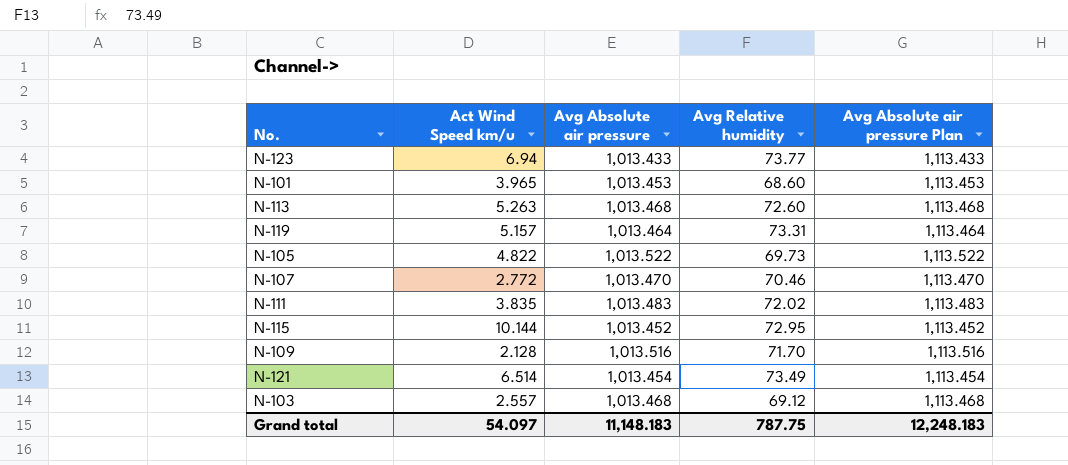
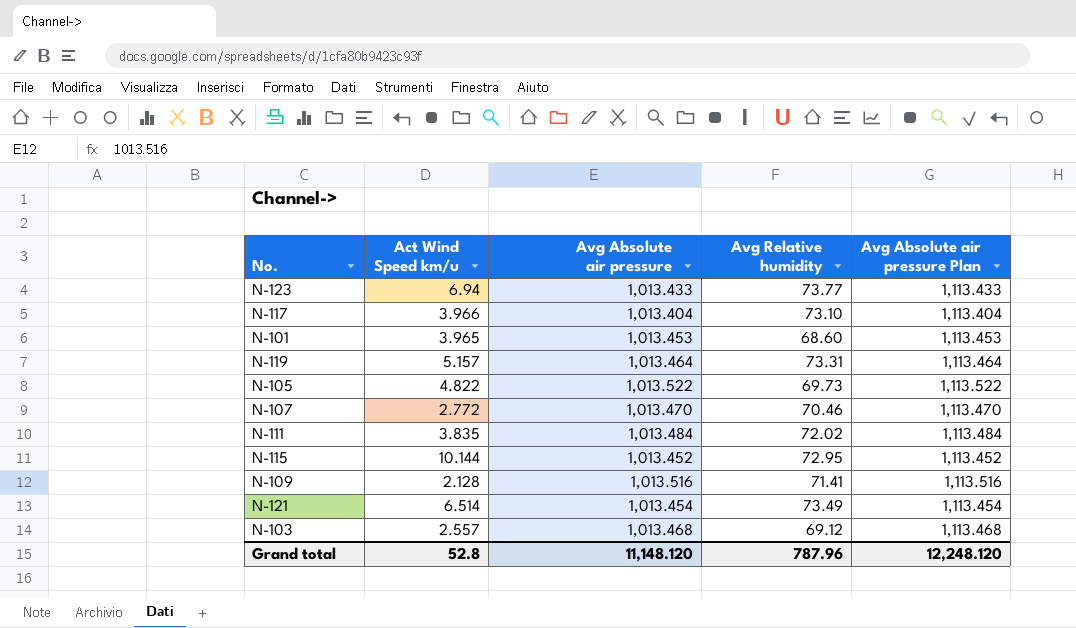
row N-113: 5.263 | 1,013.468 | 72.60 | 1,113.468 -> none
row N-117: none -> 3.966 | 1,013.404 | 73.10 | 1,113.404
N-111 | Avg Absolute air pressure: 1,013.483 -> 1,013.484
N-111 | Avg Absolute air pressure Plan: 1,113.483 -> 1,113.484
N-109 | Avg Relative humidity: 71.70 -> 71.41
Grand total | Act Wind Speed km/u: 54.097 -> 52.8
Grand total | Avg Absolute air pressure: 11,148.183 -> 11,148.120
Grand total | Avg Relative humidity: 787.75 -> 787.96
Grand total | Avg Absolute air pressure Plan: 12,248.183 -> 12,248.120

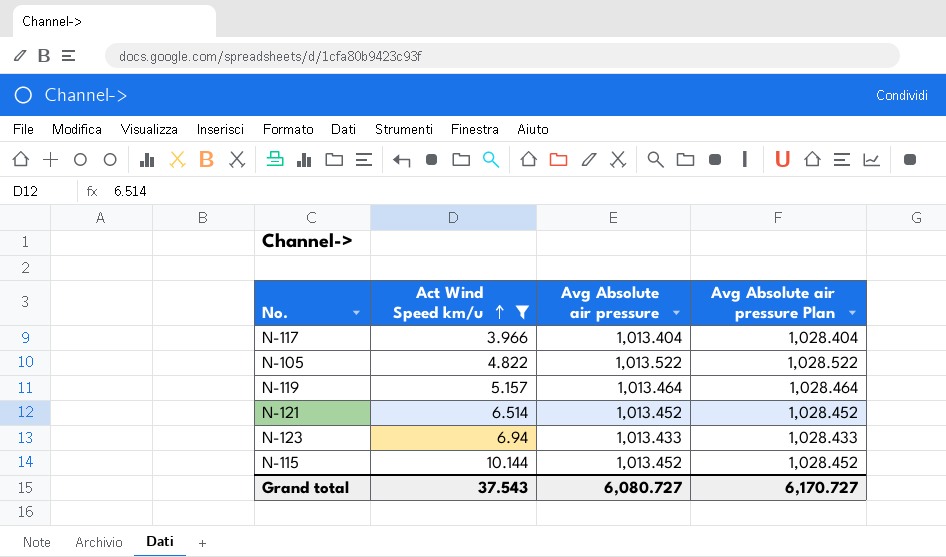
filter: none -> Act Wind Speed km/u >= 3.966
row order: none -> Act Wind Speed km/u ascending
column Avg Relative humidity | position: 4 -> none
column Avg Absolute air pressure Plan | formula: [Avg Absolute air pressure] + 100 -> [Avg Absolute air pressure] + 15
N-121 | Avg Absolute air pressure: 1,013.454 -> 1,013.452
Grand total | Act Wind Speed km/u: 52.8 -> 37.543
Grand total | Avg Absolute air pressure: 11,148.120 -> 6,080.727
Grand total | Avg Absolute air pressure Plan: 12,248.120 -> 6,170.727

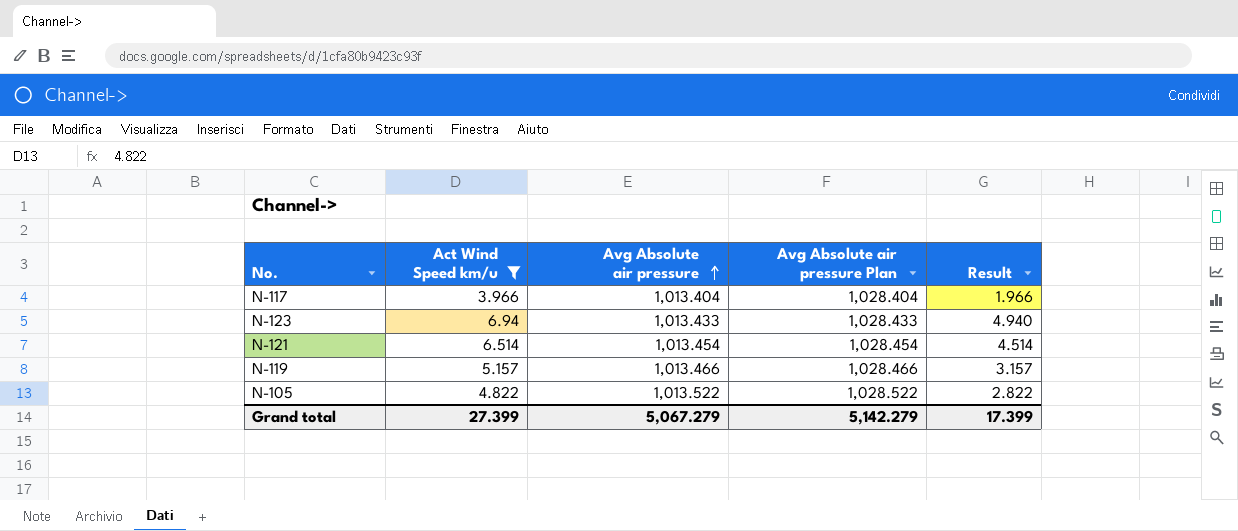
row order: Act Wind Speed km/u ascending -> Avg Absolute air pressure ascending
column Result | formula: none -> [Act Wind Speed km/u] - 2
row N-115: 10.144 | 1,013.452 | 1,028.452 -> none
N-121 | Avg Absolute air pressure: 1,013.452 -> 1,013.454
N-121 | Avg Absolute air pressure Plan: 1,028.452 -> 1,028.454
N-119 | Avg Absolute air pressure: 1,013.464 -> 1,013.466
N-119 | Avg Absolute air pressure Plan: 1,028.464 -> 1,028.466
Grand total | Act Wind Speed km/u: 37.543 -> 27.399
Grand total | Avg Absolute air pressure: 6,080.727 -> 5,067.279
Grand total | Avg Absolute air pressure Plan: 6,170.727 -> 5,142.279

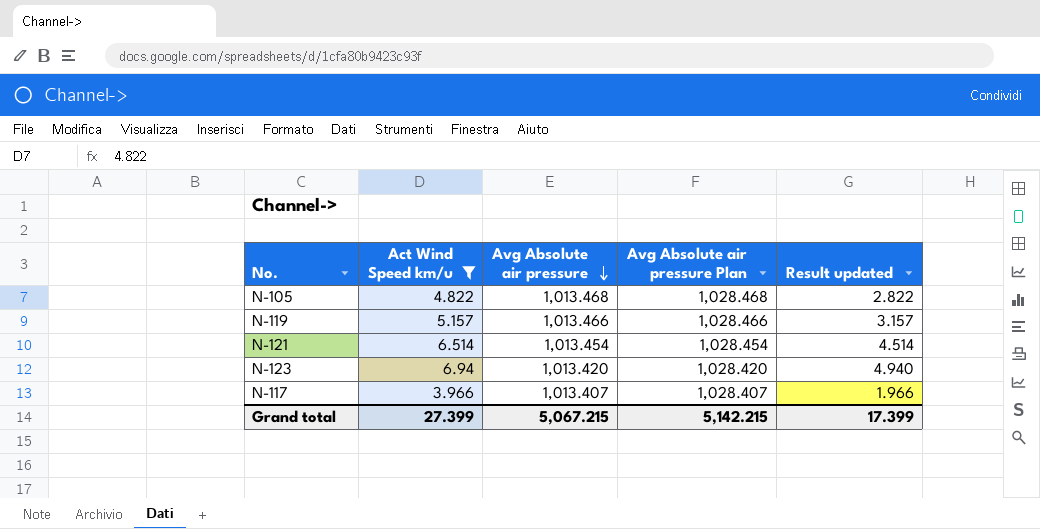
row order: Avg Absolute air pressure ascending -> Avg Absolute air pressure descending
column name: Result -> Result updated
N-105 | Avg Absolute air pressure: 1,013.522 -> 1,013.468
N-105 | Avg Absolute air pressure Plan: 1,028.522 -> 1,028.468
N-123 | Avg Absolute air pressure: 1,013.433 -> 1,013.420
N-123 | Avg Absolute air pressure Plan: 1,028.433 -> 1,028.420
N-117 | Avg Absolute air pressure: 1,013.404 -> 1,013.407
N-117 | Avg Absolute air pressure Plan: 1,028.404 -> 1,028.407
Grand total | Avg Absolute air pressure: 5,067.279 -> 5,067.215
Grand total | Avg Absolute air pressure Plan: 5,142.279 -> 5,142.215

